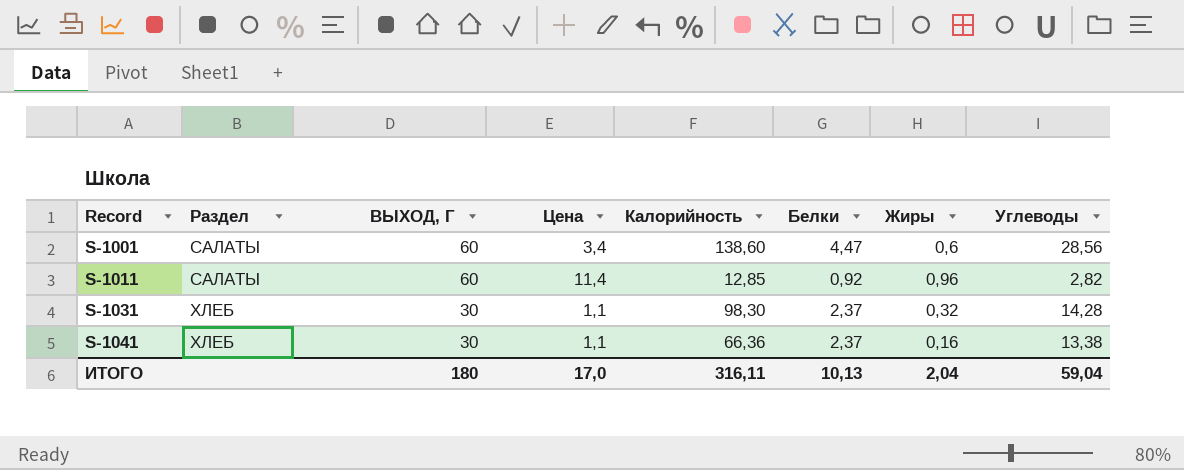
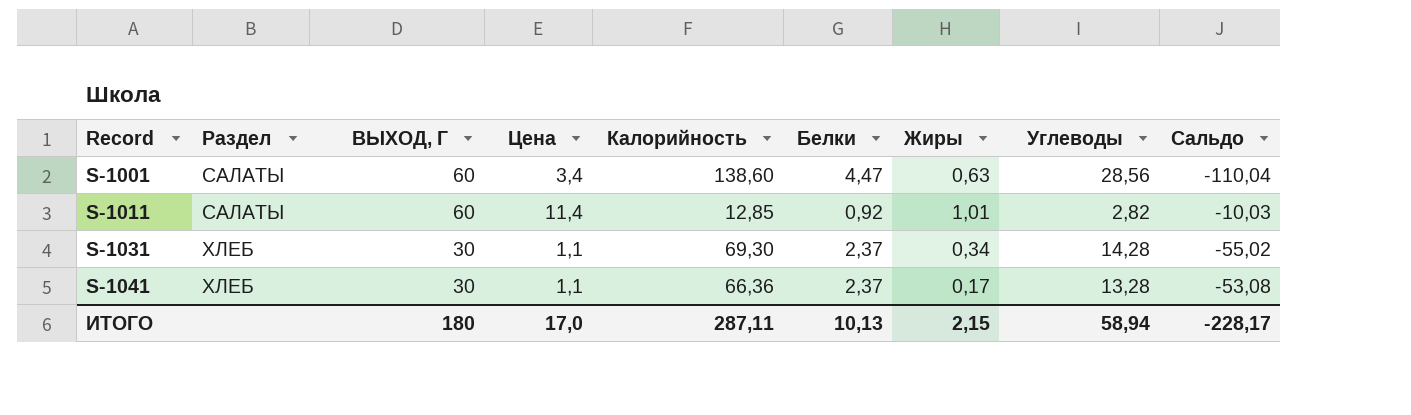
column Сальдо | formula: none -> [Углеводы] - [Калорийность]
S-1001 | Жиры: 0,6 -> 0,63
S-1011 | Жиры: 0,96 -> 1,01
S-1031 | Калорийность: 98,30 -> 69,30
S-1031 | Жиры: 0,32 -> 0,34
S-1041 | Жиры: 0,16 -> 0,17
S-1041 | Углеводы: 13,38 -> 13,28
ИТОГО | Калорийность: 316,11 -> 287,11
ИТОГО | Жиры: 2,04 -> 2,15
ИТОГО | Углеводы: 59,04 -> 58,94

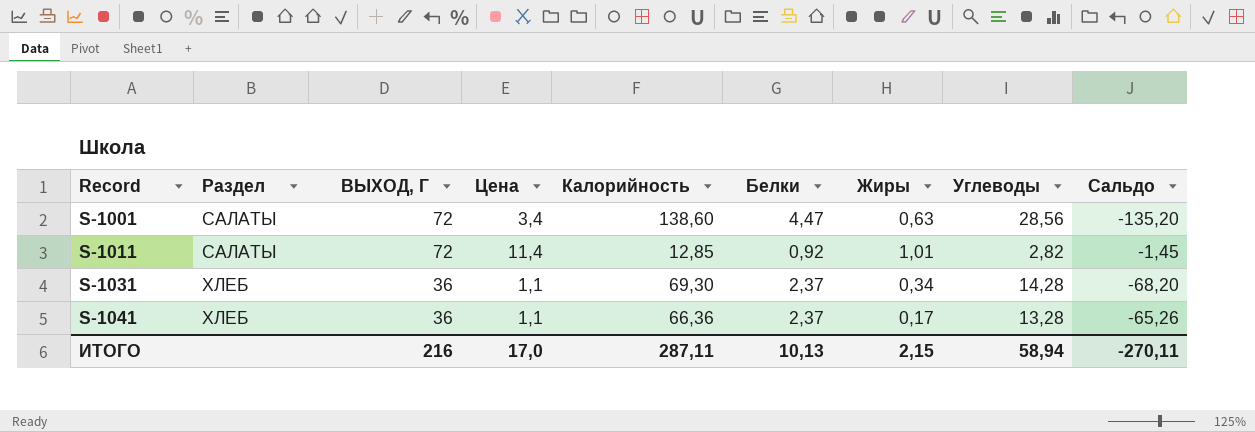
column Сальдо | formula: [Углеводы] - [Калорийность] -> [Цена] - [Калорийность]
S-1001 | ВЫХОД, Г: 60 -> 72
S-1011 | ВЫХОД, Г: 60 -> 72
S-1031 | ВЫХОД, Г: 30 -> 36
S-1041 | ВЫХОД, Г: 30 -> 36
ИТОГО | ВЫХОД, Г: 180 -> 216
ИТОГО | Сальдо: -228,17 -> -270,11

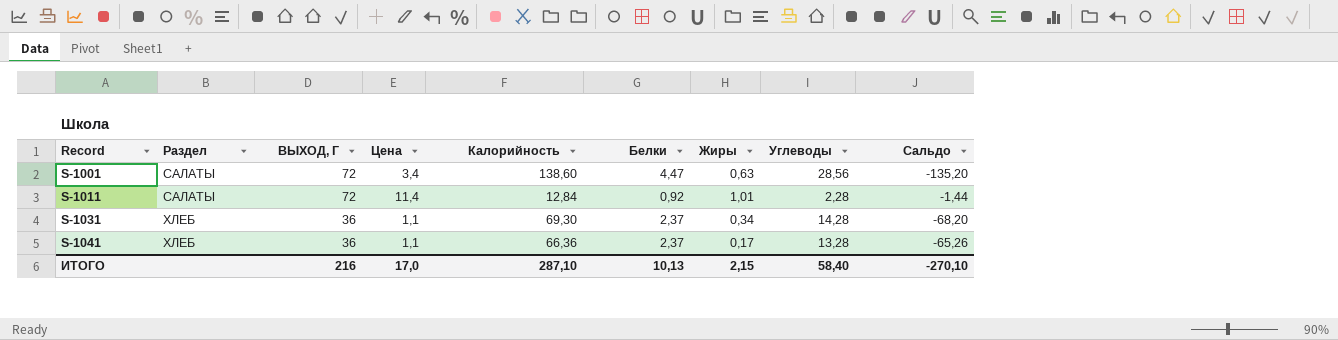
S-1011 | Калорийность: 12,85 -> 12,84
S-1011 | Углеводы: 2,82 -> 2,28
S-1011 | Сальдо: -1,45 -> -1,44
ИТОГО | Калорийность: 287,11 -> 287,10
ИТОГО | Углеводы: 58,94 -> 58,40
ИТОГО | Сальдо: -270,11 -> -270,10

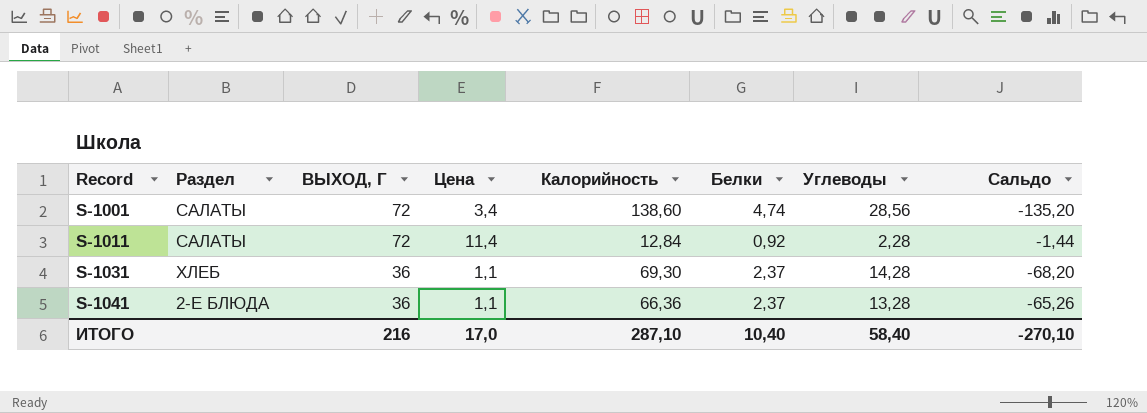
column Жиры | position: 7 -> none
S-1001 | Белки: 4,47 -> 4,74
S-1041 | Раздел: ХЛЕБ -> 2-Е БЛЮДА
ИТОГО | Белки: 10,13 -> 10,40

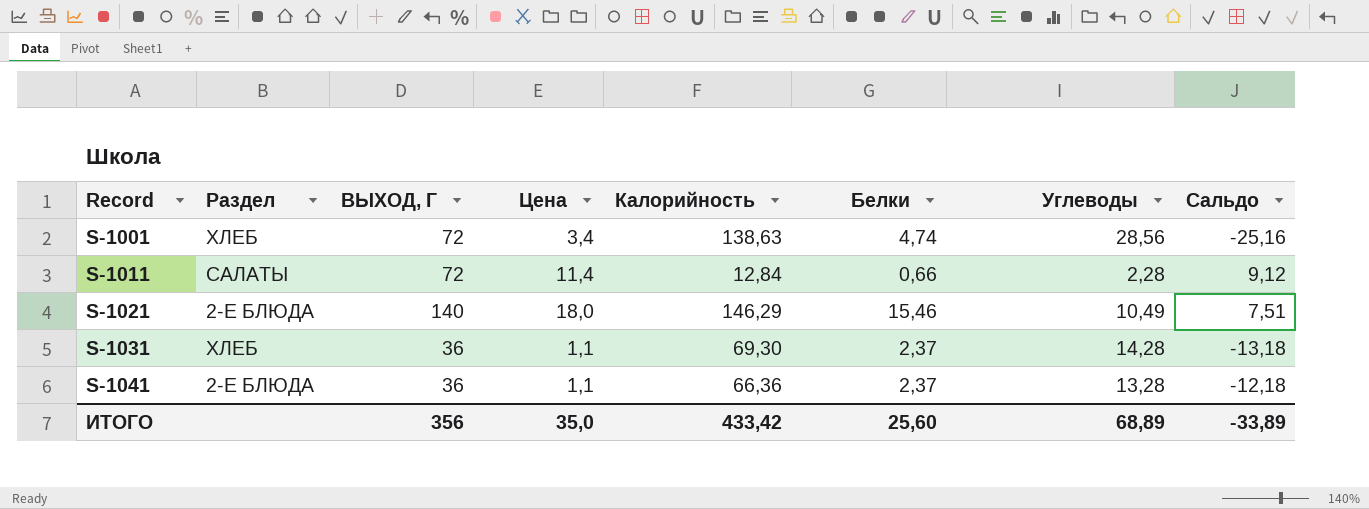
column Сальдо | formula: [Цена] - [Калорийность] -> [Цена] - [Углеводы]
S-1001 | Раздел: САЛАТЫ -> ХЛЕБ
S-1001 | Калорийность: 138,60 -> 138,63
S-1011 | Белки: 0,92 -> 0,66
row S-1021: none -> 2-Е БЛЮДА | 140 | 18,0 | 146,29 | 15,46 | 10,49 | 7,51
ИТОГО | ВЫХОД, Г: 216 -> 356
ИТОГО | Цена: 17,0 -> 35,0
ИТОГО | Калорийность: 287,10 -> 433,42
ИТОГО | Белки: 10,40 -> 25,60
ИТОГО | Углеводы: 58,40 -> 68,89
ИТОГО | Сальдо: -270,10 -> -33,89

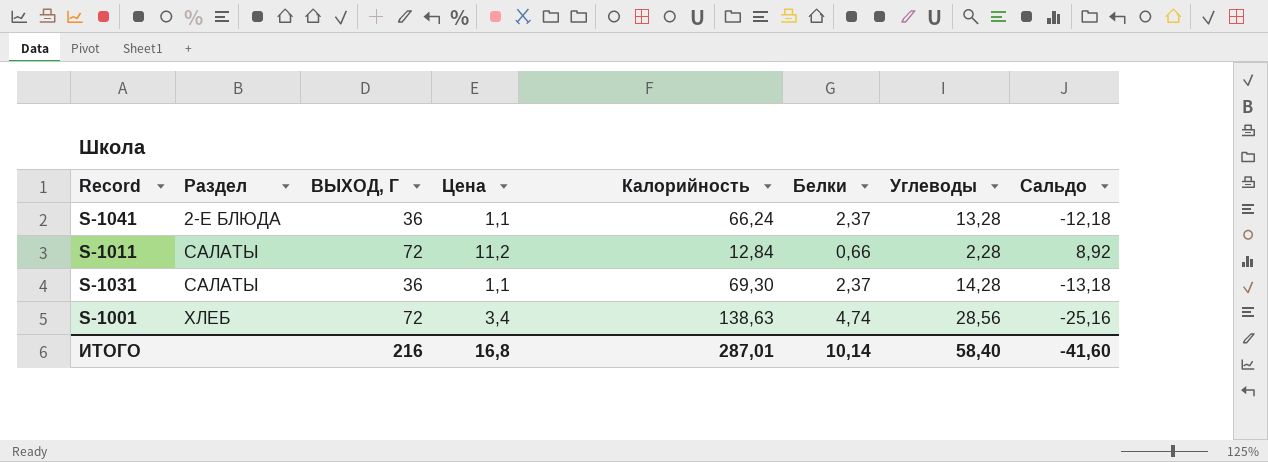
row order: Record ascending -> Раздел ascending
row S-1021: 2-Е БЛЮДА | 140 | 18,0 | 146,29 | 15,46 | 10,49 | 7,51 -> none
S-1041 | Калорийность: 66,36 -> 66,24
S-1011 | Цена: 11,4 -> 11,2
S-1011 | Сальдо: 9,12 -> 8,92
S-1031 | Раздел: ХЛЕБ -> САЛАТЫ
ИТОГО | ВЫХОД, Г: 356 -> 216
ИТОГО | Цена: 35,0 -> 16,8
ИТОГО | Калорийность: 433,42 -> 287,01
ИТОГО | Белки: 25,60 -> 10,14
ИТОГО | Углеводы: 68,89 -> 58,40
ИТОГО | Сальдо: -33,89 -> -41,60

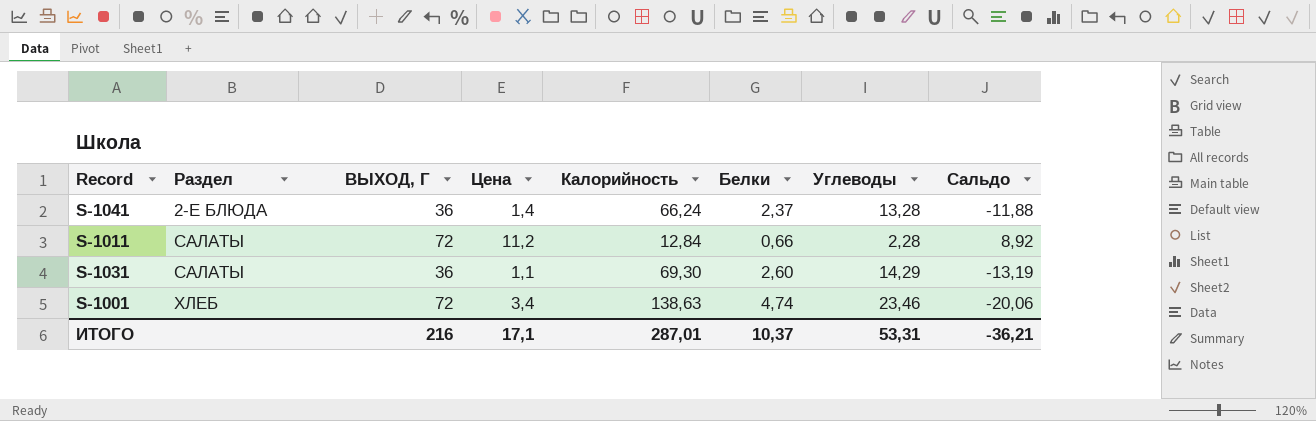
S-1041 | Цена: 1,1 -> 1,4
S-1041 | Сальдо: -12,18 -> -11,88
S-1031 | Белки: 2,37 -> 2,60
S-1031 | Углеводы: 14,28 -> 14,29
S-1031 | Сальдо: -13,18 -> -13,19
S-1001 | Углеводы: 28,56 -> 23,46
S-1001 | Сальдо: -25,16 -> -20,06
ИТОГО | Цена: 16,8 -> 17,1
ИТОГО | Белки: 10,14 -> 10,37
ИТОГО | Углеводы: 58,40 -> 53,31
ИТОГО | Сальдо: -41,60 -> -36,21

